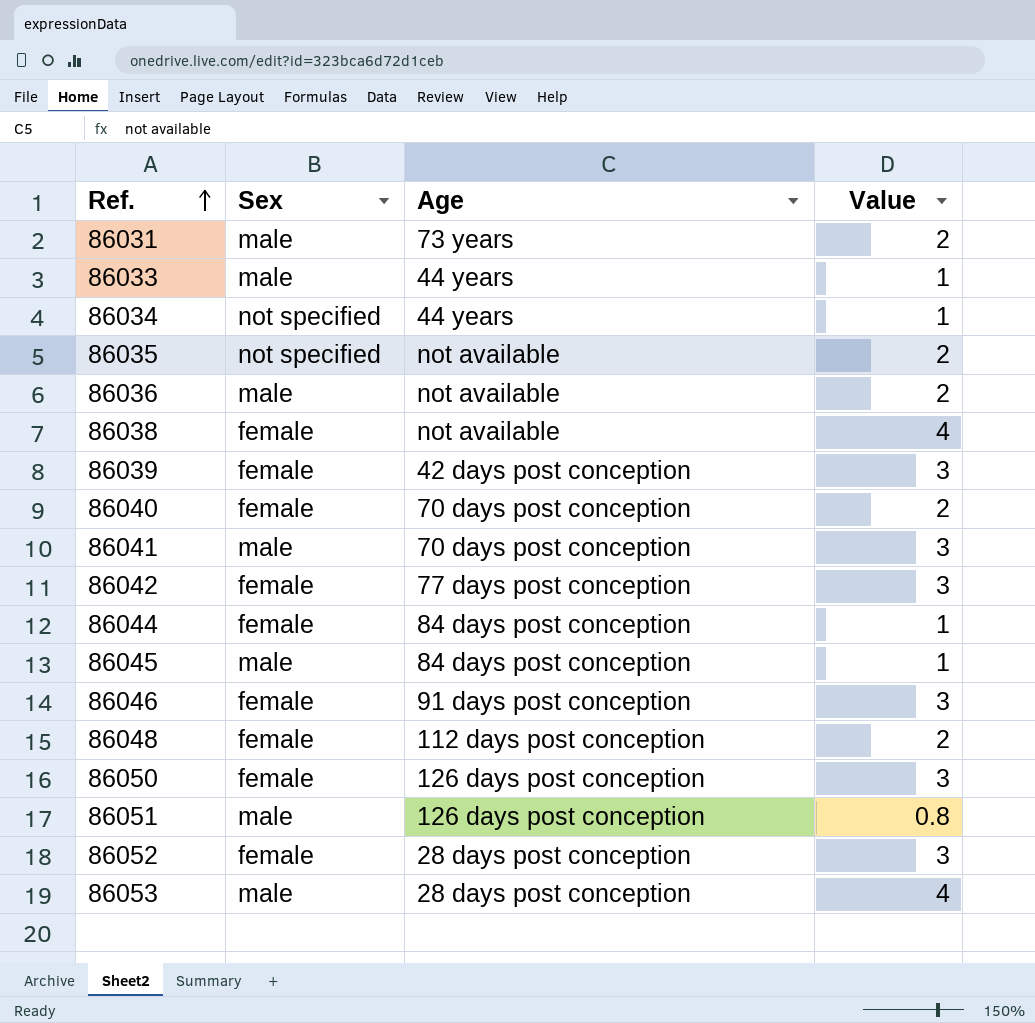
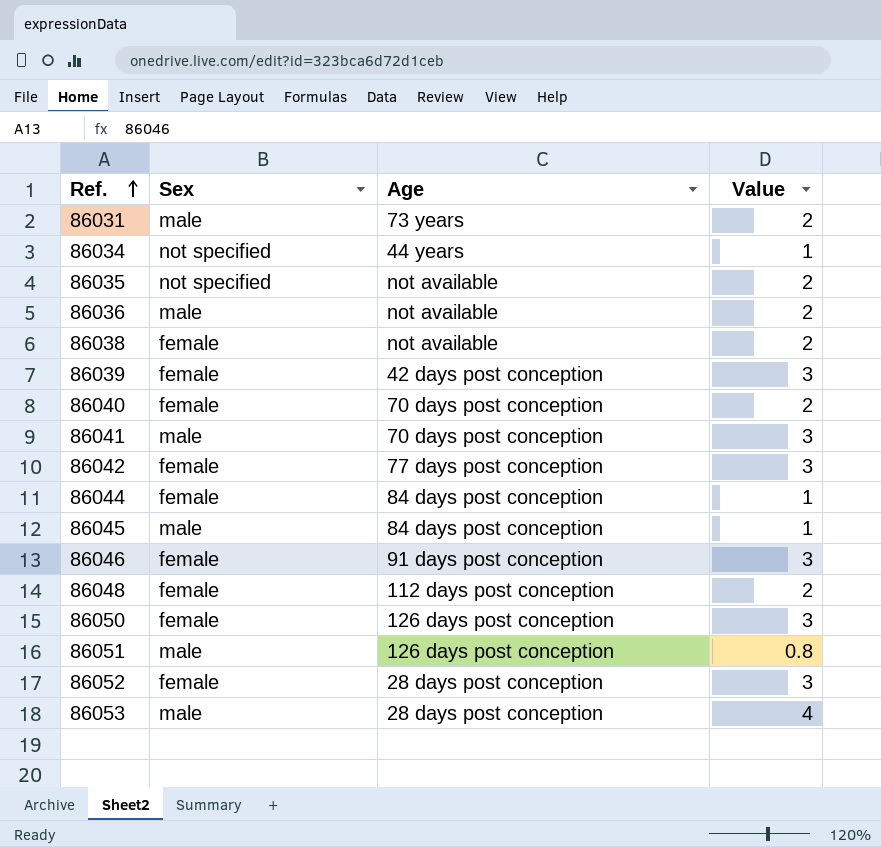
row 86033: male | 44 years | 1 -> none
86038 | Value: 4 -> 2

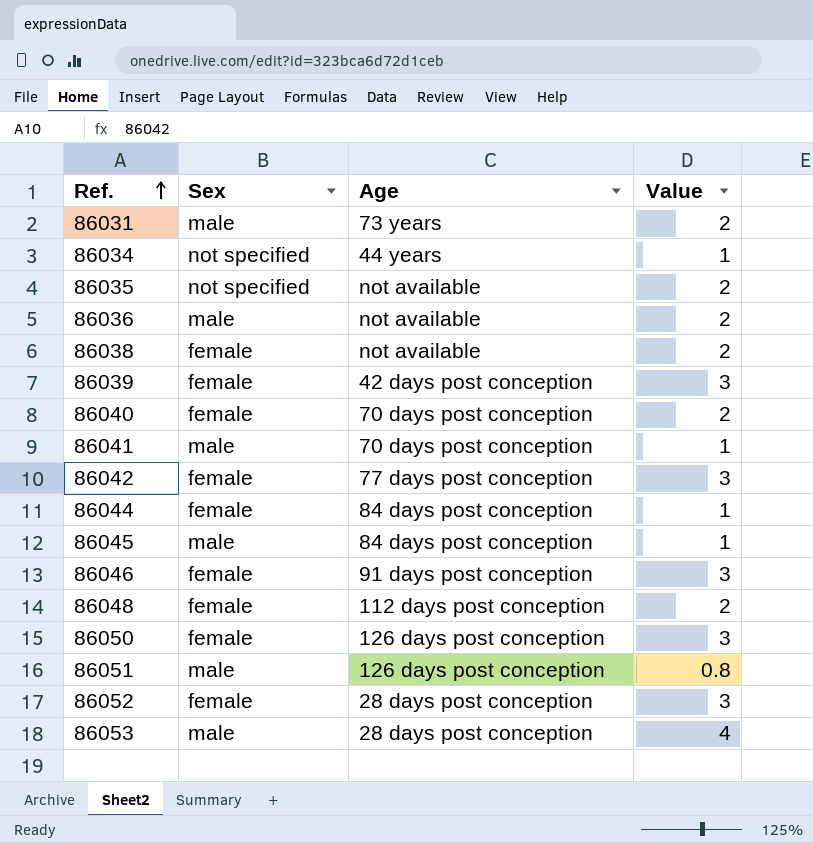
86041 | Value: 3 -> 1

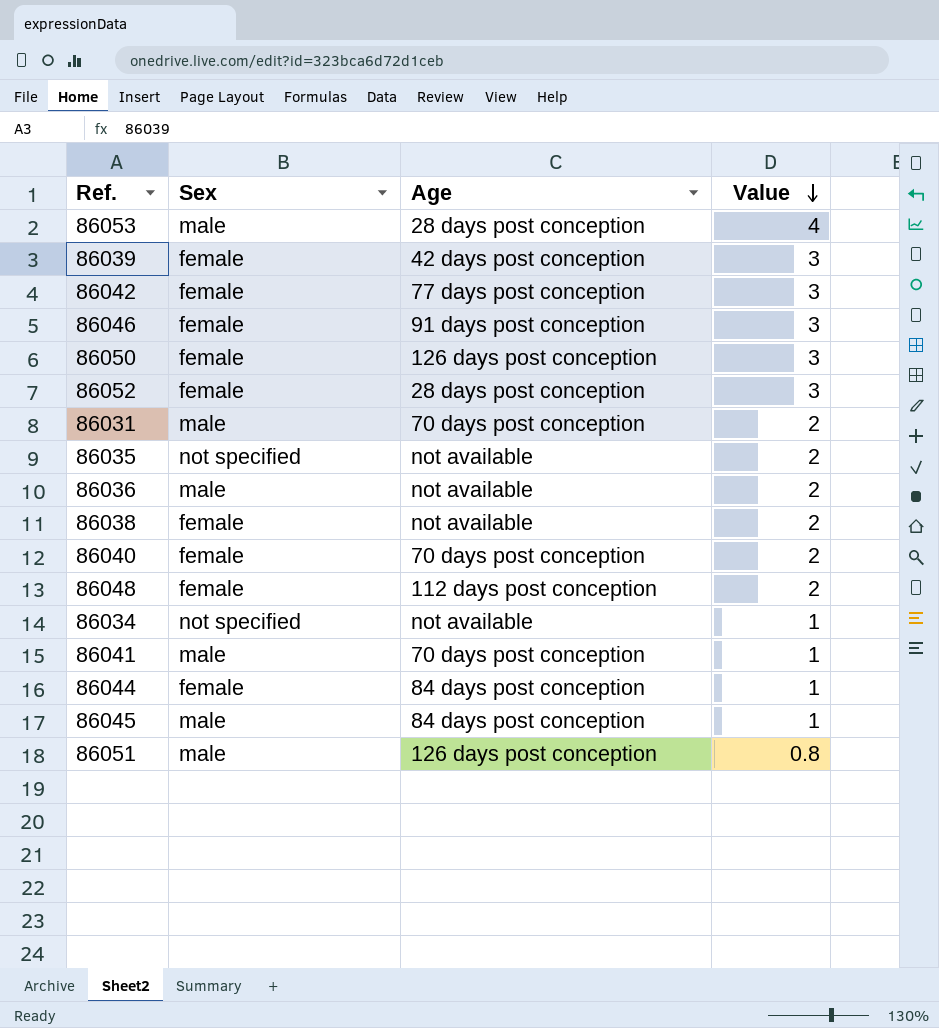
row order: Ref. ascending -> Value descending
86031 | Age: 73 years -> 70 days post conception
86034 | Age: 44 years -> not available

